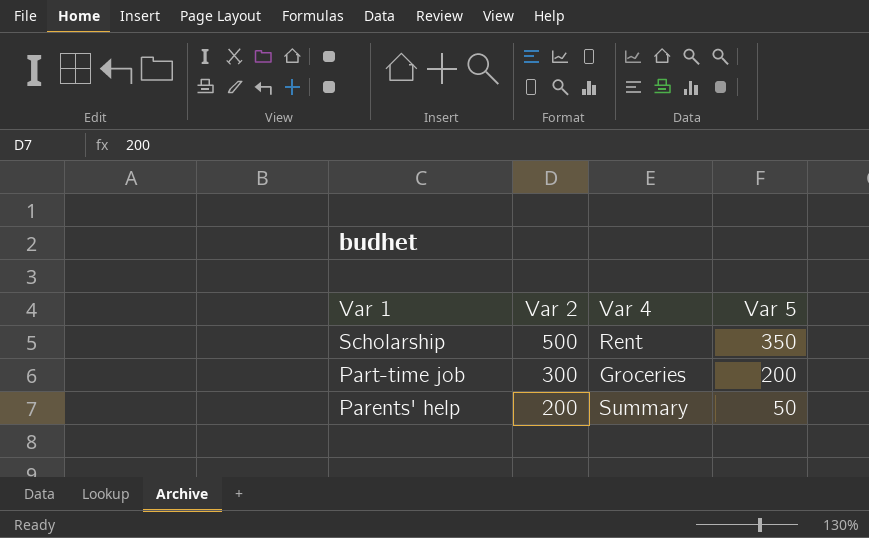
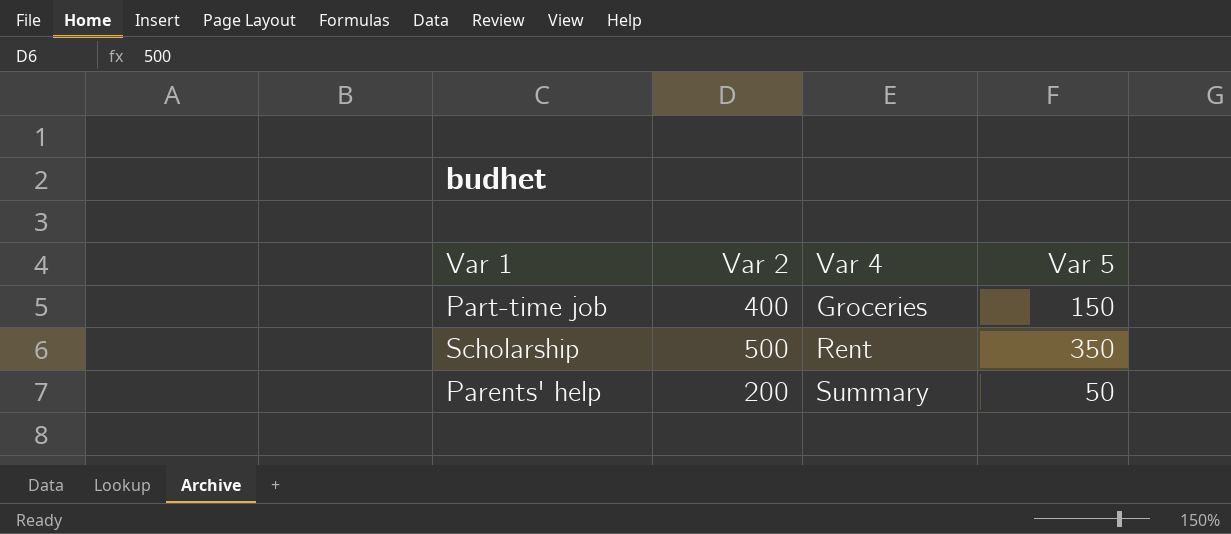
row order: Var 1 descending -> Var 4 ascending
Part-time job | Var 2: 300 -> 400
Part-time job | Var 5: 200 -> 150

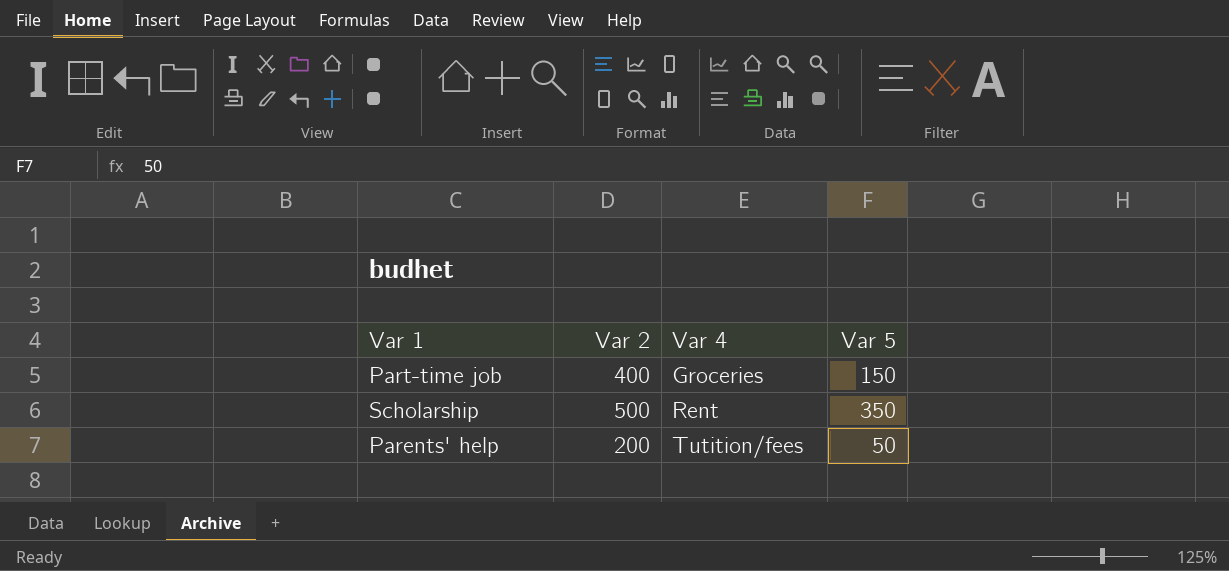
Parents' help | Var 4: Summary -> Tutition/fees

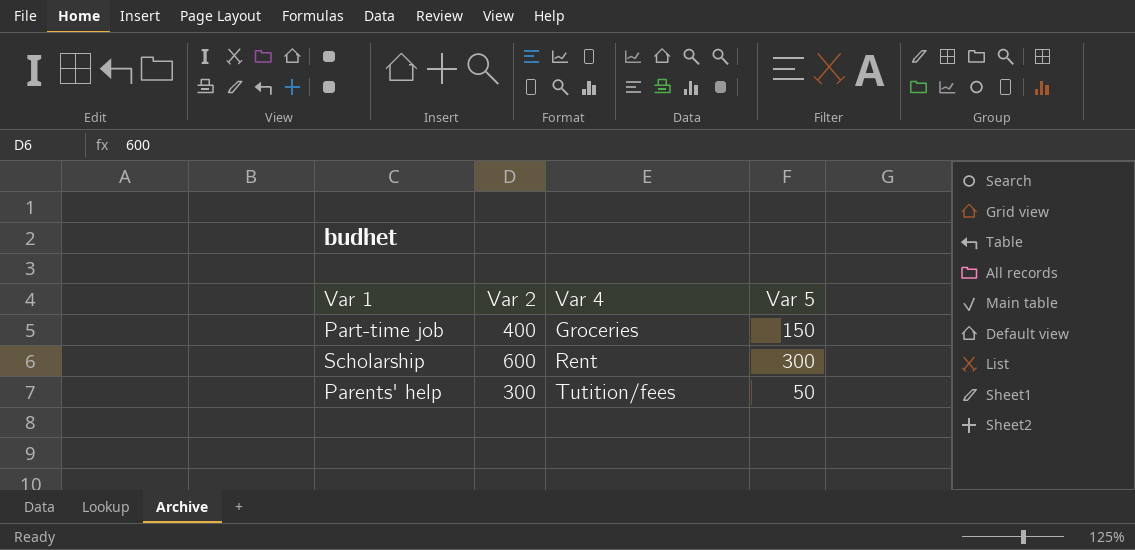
Scholarship | Var 2: 500 -> 600
Scholarship | Var 5: 350 -> 300
Parents' help | Var 2: 200 -> 300

